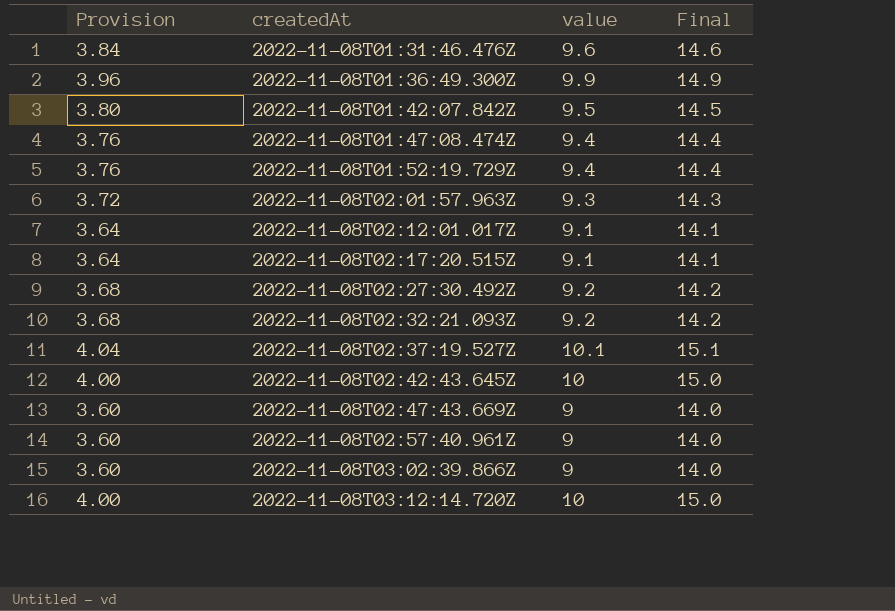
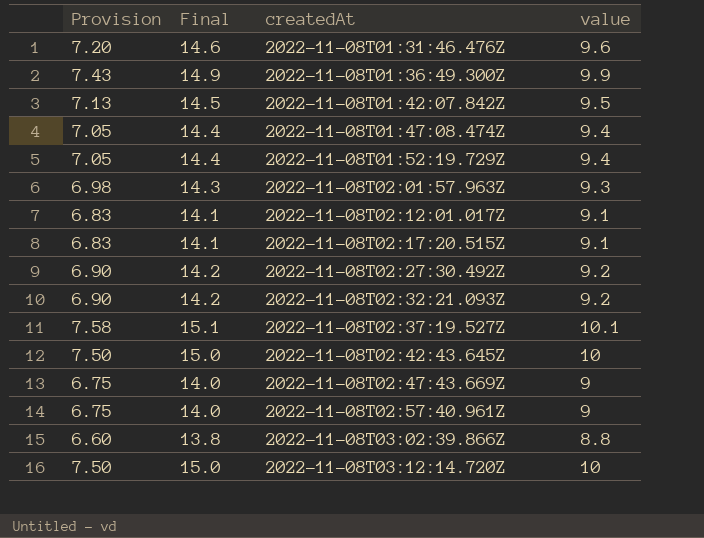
column Provision | formula: [value] * 0.4 -> [value] * 0.75
column Final | position: 4 -> 2
2022-11-08T03:02:39.866Z | Final: 14.0 -> 13.8
2022-11-08T03:02:39.866Z | value: 9 -> 8.8

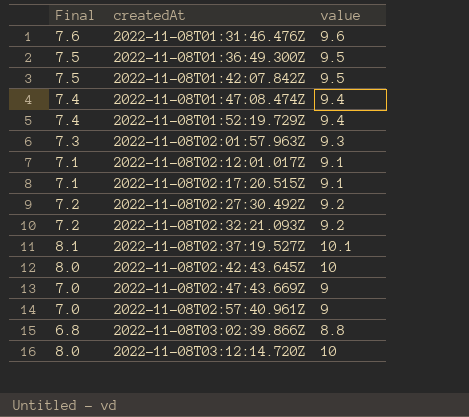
column Provision | formula: [value] * 0.75 -> none
column Final | formula: [value] + 5 -> [value] - 2
2022-11-08T01:36:49.300Z | value: 9.9 -> 9.5

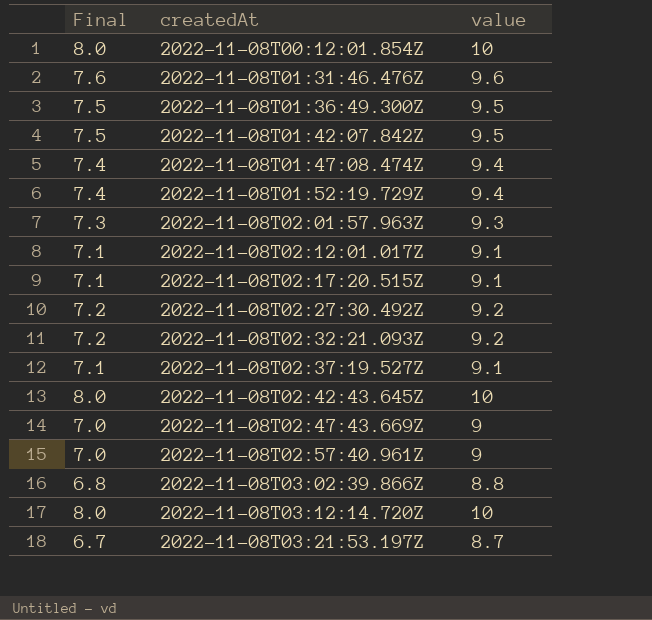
row 2022-11-08T00:12:01.854Z: none -> 8.0 | 10
2022-11-08T02:37:19.527Z | Final: 8.1 -> 7.1
2022-11-08T02:37:19.527Z | value: 10.1 -> 9.1
row 2022-11-08T03:21:53.197Z: none -> 6.7 | 8.7

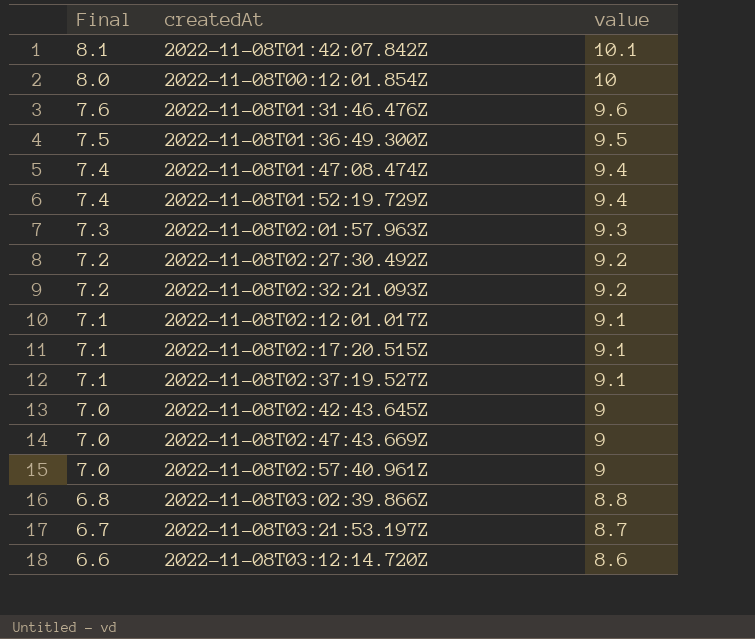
row order: createdAt ascending -> Final descending
2022-11-08T01:42:07.842Z | Final: 7.5 -> 8.1
2022-11-08T01:42:07.842Z | value: 9.5 -> 10.1
2022-11-08T02:42:43.645Z | Final: 8.0 -> 7.0
2022-11-08T02:42:43.645Z | value: 10 -> 9
2022-11-08T03:12:14.720Z | Final: 8.0 -> 6.6
2022-11-08T03:12:14.720Z | value: 10 -> 8.6

